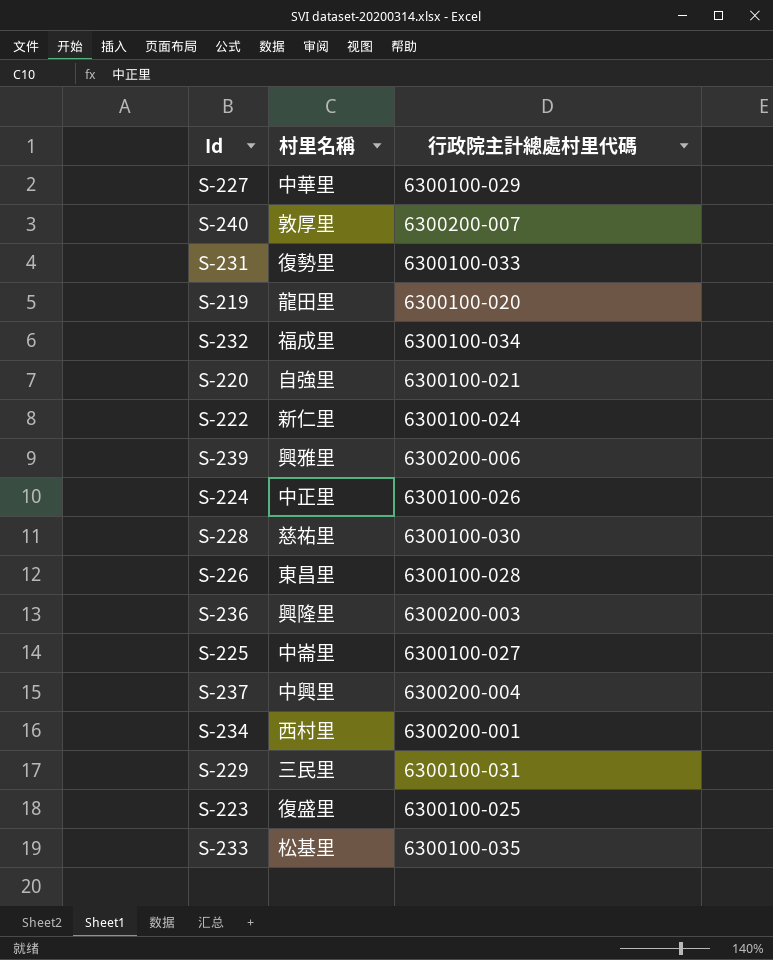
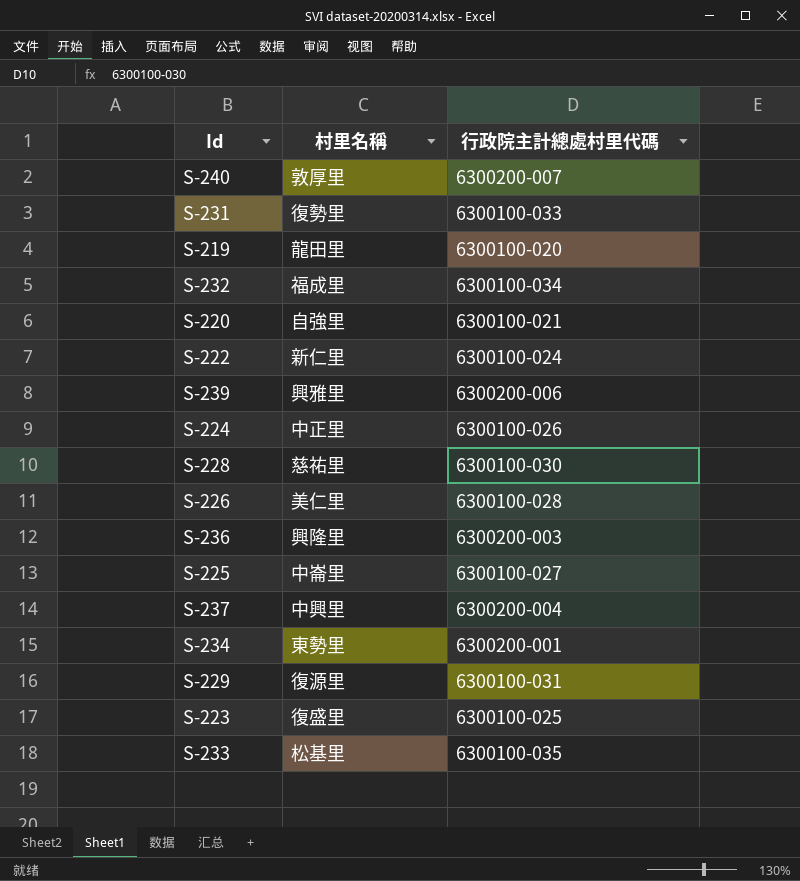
row S-227: 中華里 | 6300100-029 -> none
S-226 | 村里名稱: 東昌里 -> 美仁里
S-234 | 村里名稱: 西村里 -> 東勢里
S-229 | 村里名稱: 三民里 -> 復源里

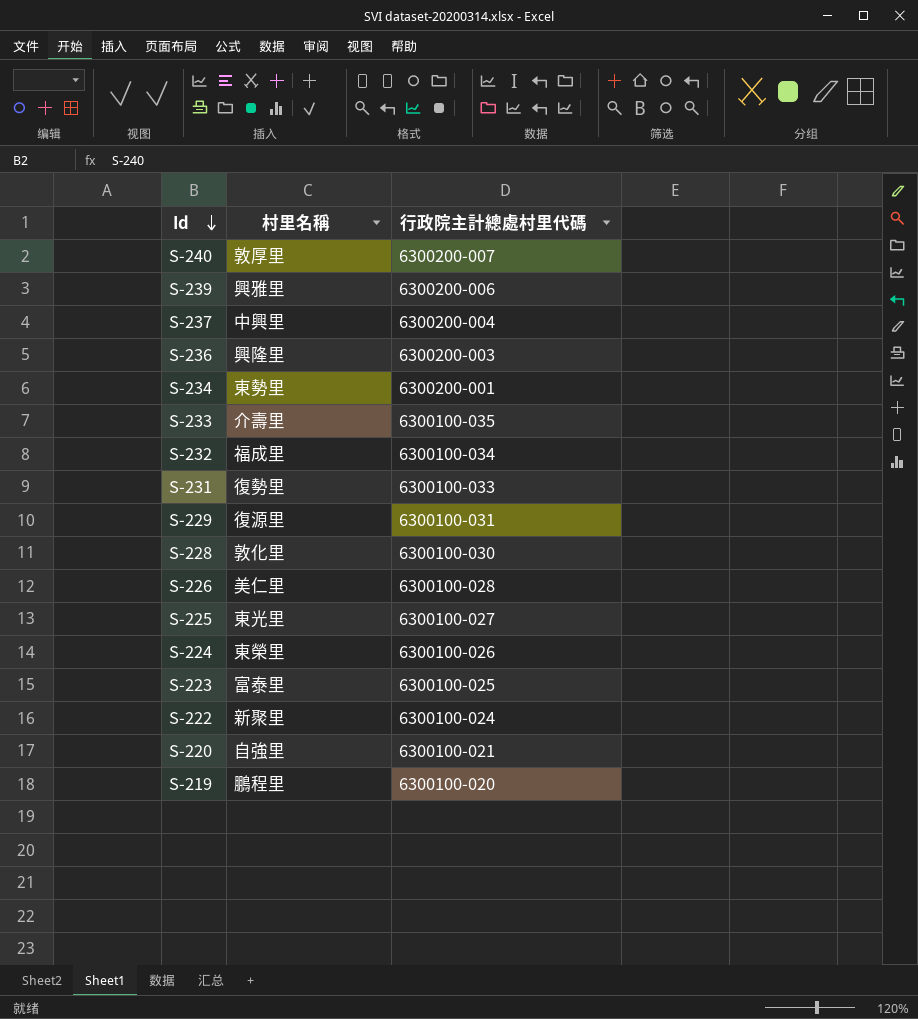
row order: none -> Id descending
S-233 | 村里名稱: 松基里 -> 介壽里
S-228 | 村里名稱: 慈祐里 -> 敦化里
S-225 | 村里名稱: 中崙里 -> 東光里
S-224 | 村里名稱: 中正里 -> 東榮里
S-223 | 村里名稱: 復盛里 -> 富泰里
S-222 | 村里名稱: 新仁里 -> 新聚里
S-219 | 村里名稱: 龍田里 -> 鵬程里

